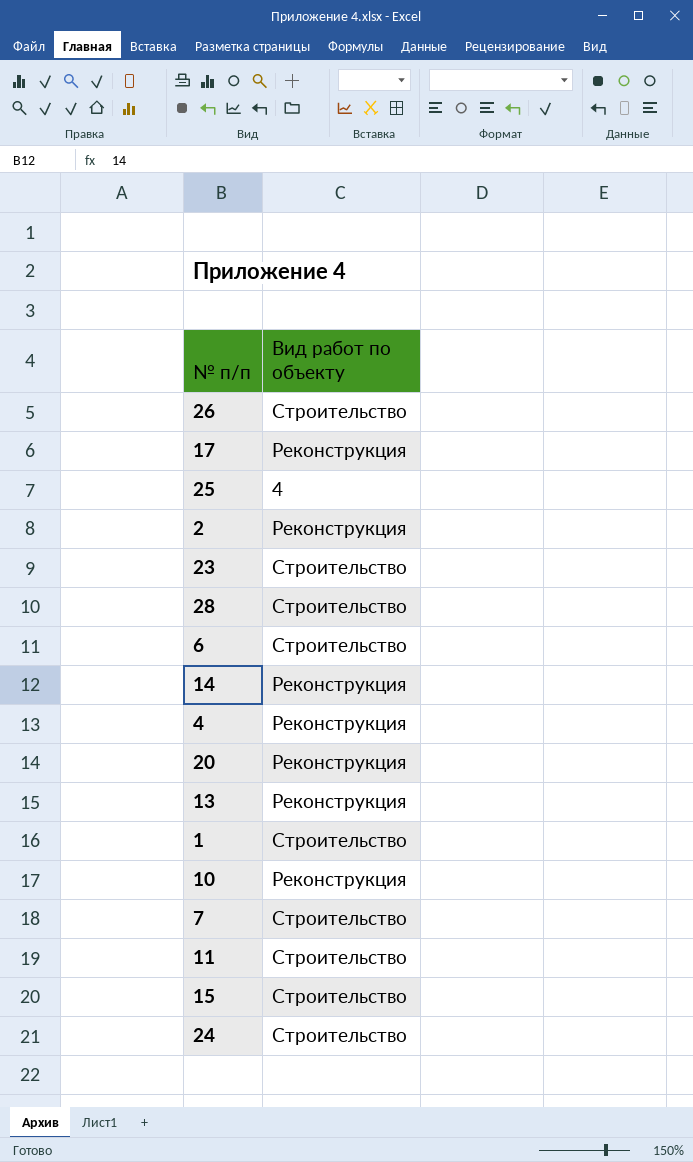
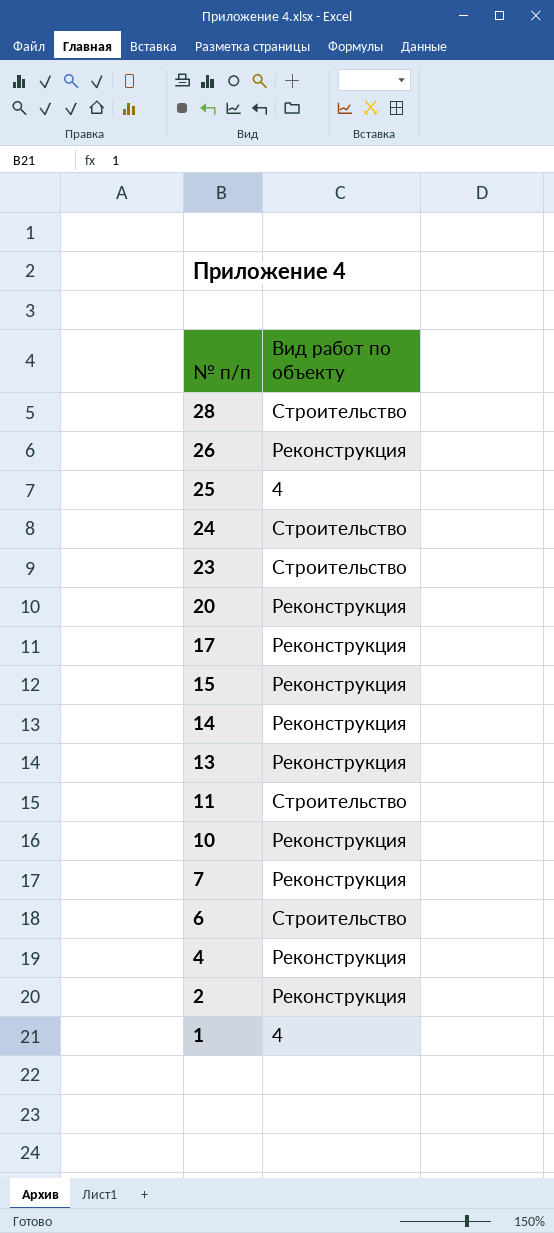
row order: none -> № п/п descending
26 | Вид работ по объекту: Строительство -> Реконструкция
15 | Вид работ по объекту: Строительство -> Реконструкция
7 | Вид работ по объекту: Строительство -> Реконструкция
1 | Вид работ по объекту: Строительство -> 4

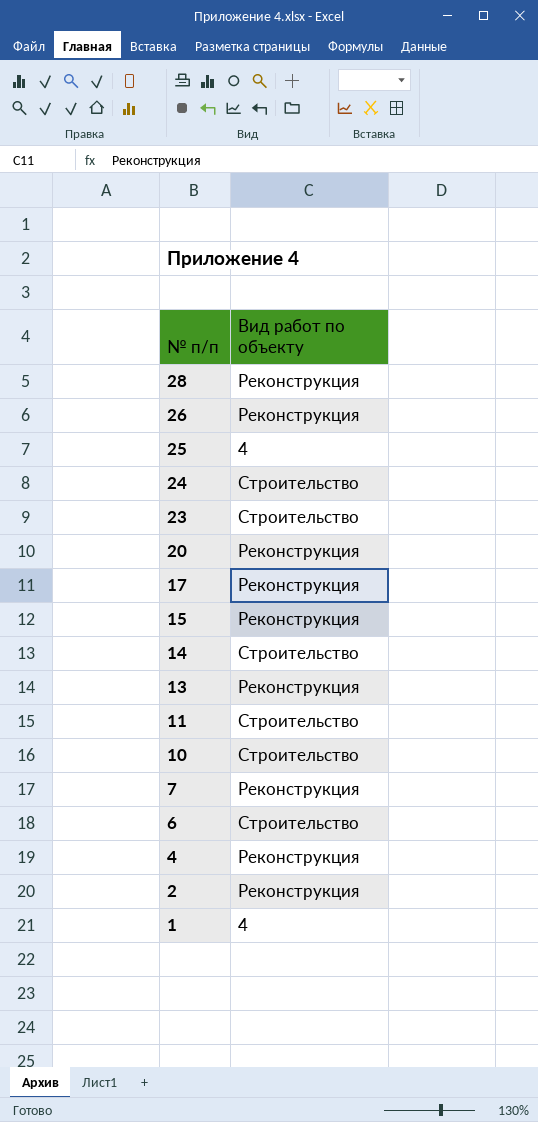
28 | Вид работ по объекту: Строительство -> Реконструкция
14 | Вид работ по объекту: Реконструкция -> Строительство
10 | Вид работ по объекту: Реконструкция -> Строительство

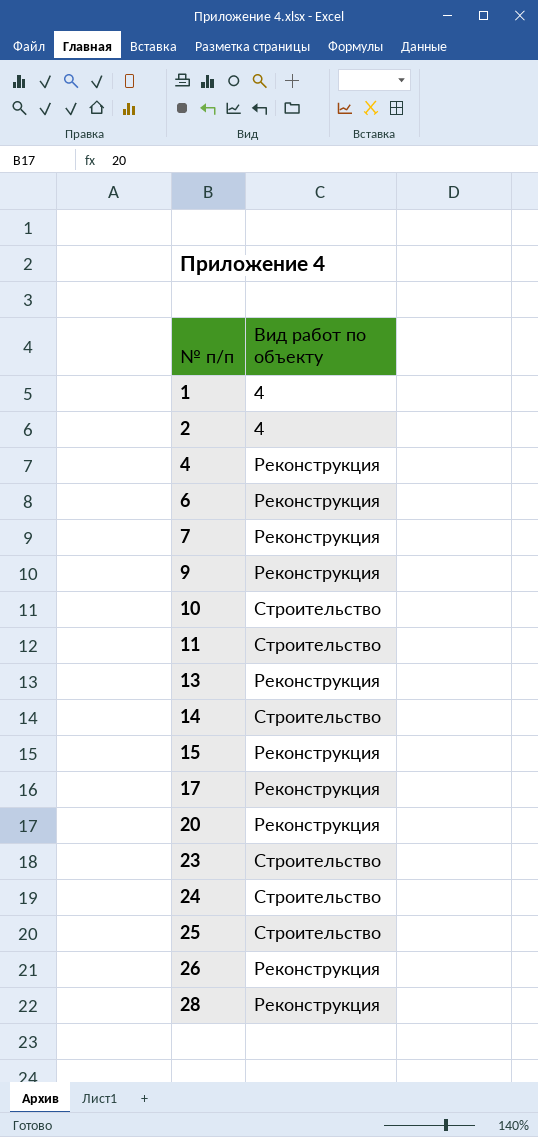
row order: № п/п descending -> № п/п ascending
2 | Вид работ по объекту: Реконструкция -> 4
6 | Вид работ по объекту: Строительство -> Реконструкция
row 9: none -> Реконструкция
25 | Вид работ по объекту: 4 -> Строительство

